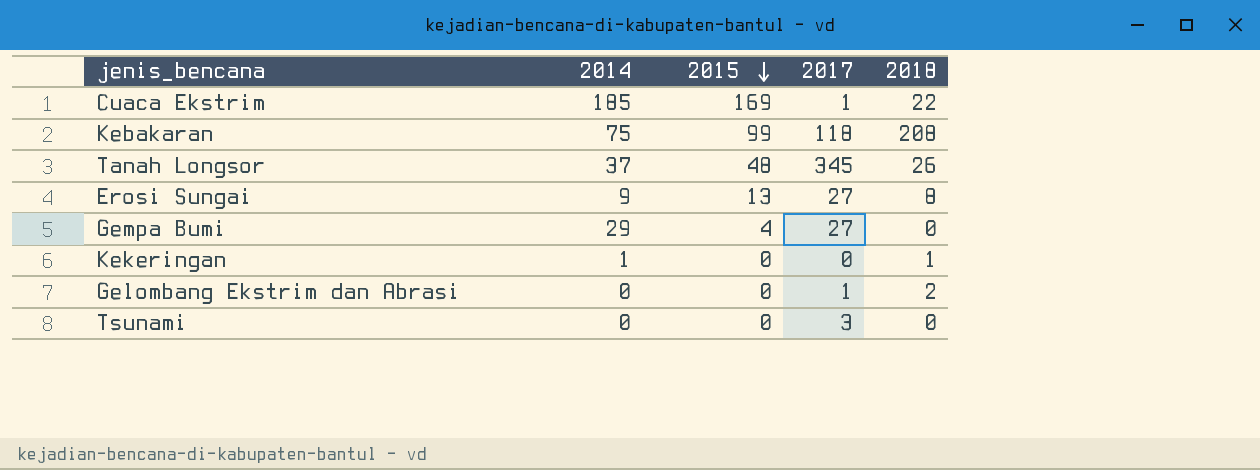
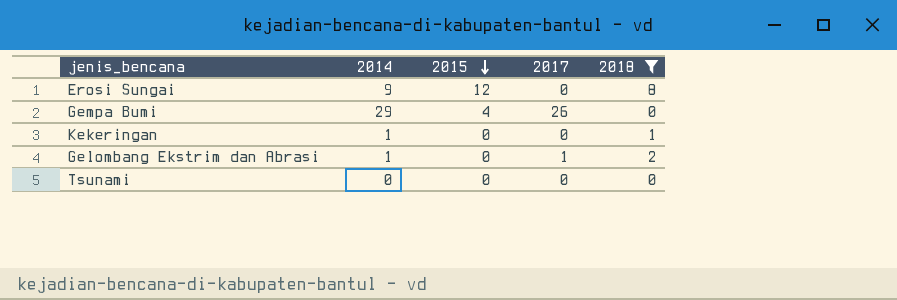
filter: none -> 2018 <= 8
Erosi Sungai | 2015: 13 -> 12
Erosi Sungai | 2017: 27 -> 0
Gempa Bumi | 2017: 27 -> 26
Gelombang Ekstrim dan Abrasi | 2014: 0 -> 1
Tsunami | 2017: 3 -> 0

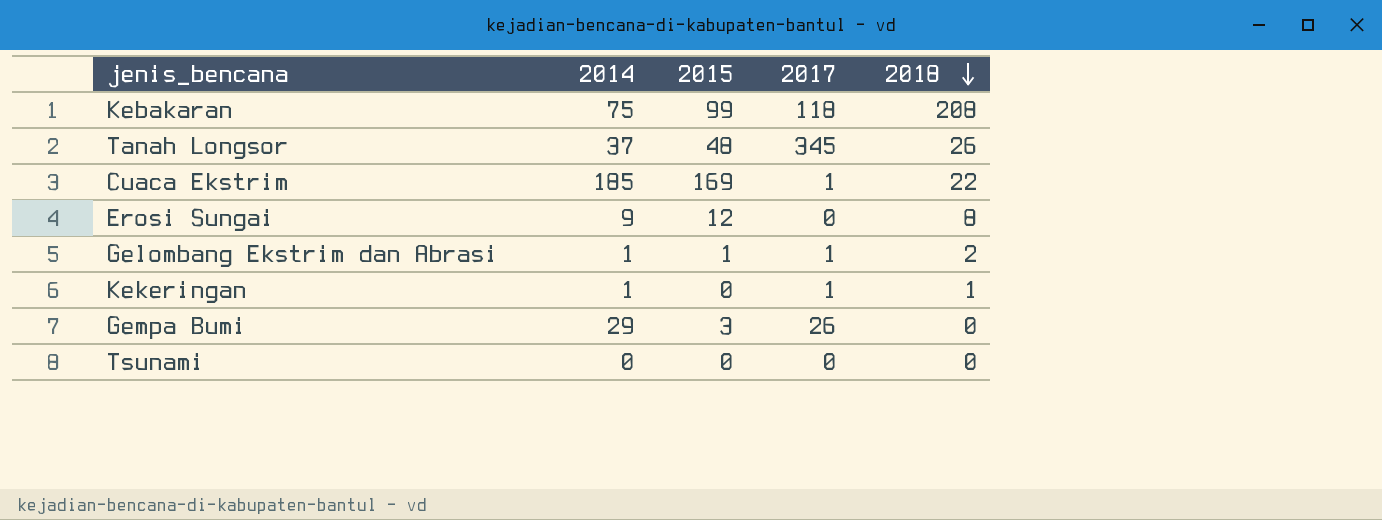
filter: 2018 <= 8 -> none
row order: 2015 descending -> 2018 descending
Gelombang Ekstrim dan Abrasi | 2015: 0 -> 1
Kekeringan | 2017: 0 -> 1
Gempa Bumi | 2015: 4 -> 3

